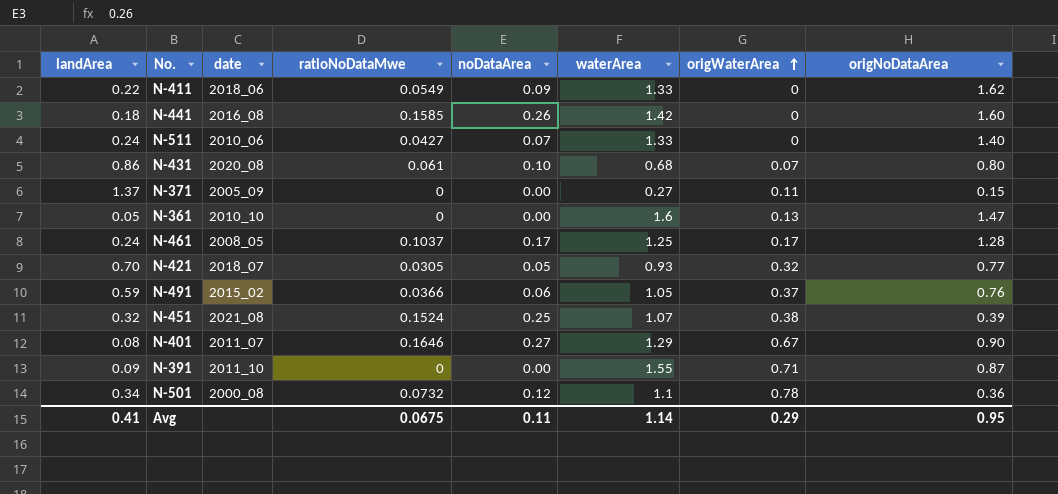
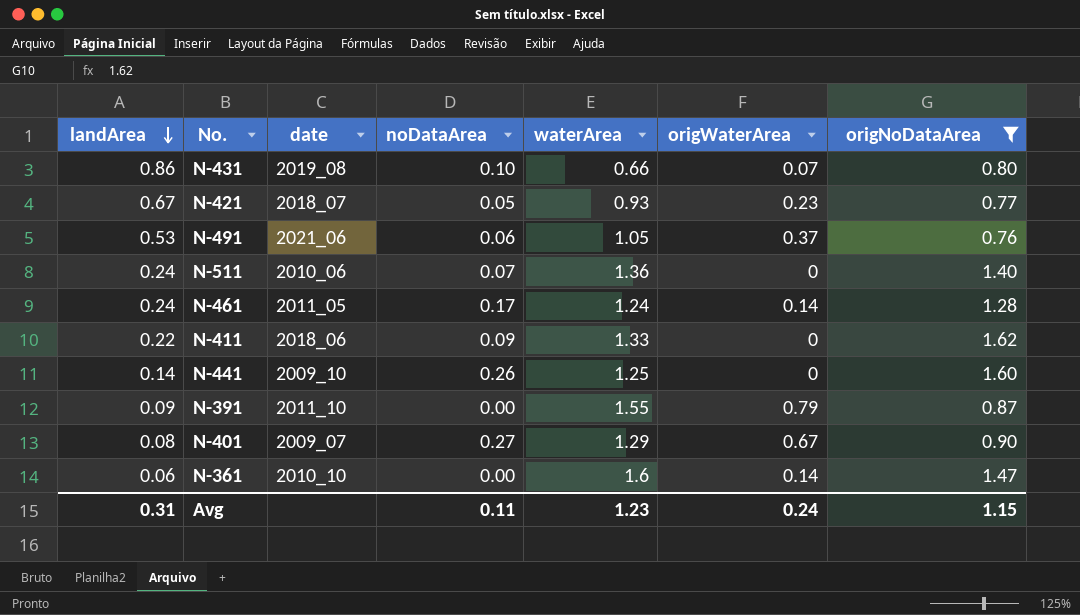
filter: none -> origNoDataArea >= 0.76
row order: origWaterArea ascending -> landArea descending
column ratioNoDataMwe | position: 4 -> none
N-431 | date: 2020_08 -> 2019_08
N-431 | waterArea: 0.68 -> 0.66
N-421 | landArea: 0.70 -> 0.67
N-421 | origWaterArea: 0.32 -> 0.23
N-491 | landArea: 0.59 -> 0.53
N-491 | date: 2015_02 -> 2021_06
N-511 | waterArea: 1.33 -> 1.36
N-461 | date: 2008_05 -> 2011_05
N-461 | waterArea: 1.25 -> 1.24
N-461 | origWaterArea: 0.17 -> 0.14
N-441 | landArea: 0.18 -> 0.14
N-441 | date: 2016_08 -> 2009_10
N-441 | waterArea: 1.42 -> 1.25
N-391 | origWaterArea: 0.71 -> 0.79
N-401 | date: 2011_07 -> 2009_07
N-361 | landArea: 0.05 -> 0.06
N-361 | origWaterArea: 0.13 -> 0.14
Avg | landArea: 0.41 -> 0.31
Avg | waterArea: 1.14 -> 1.23
Avg | origWaterArea: 0.29 -> 0.24
Avg | origNoDataArea: 0.95 -> 1.15

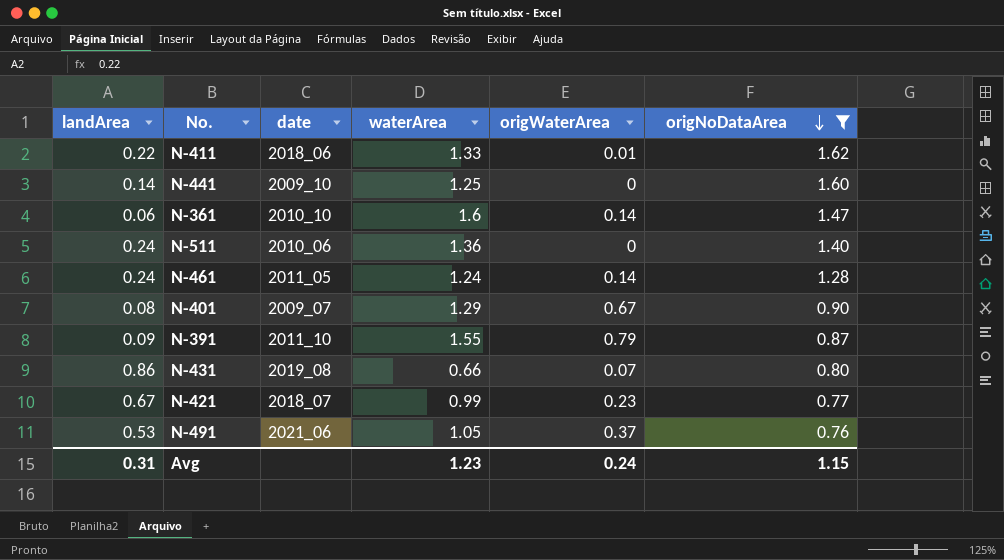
row order: landArea descending -> origNoDataArea descending
column noDataArea | position: 4 -> none
N-411 | origWaterArea: 0 -> 0.01
N-421 | waterArea: 0.93 -> 0.99

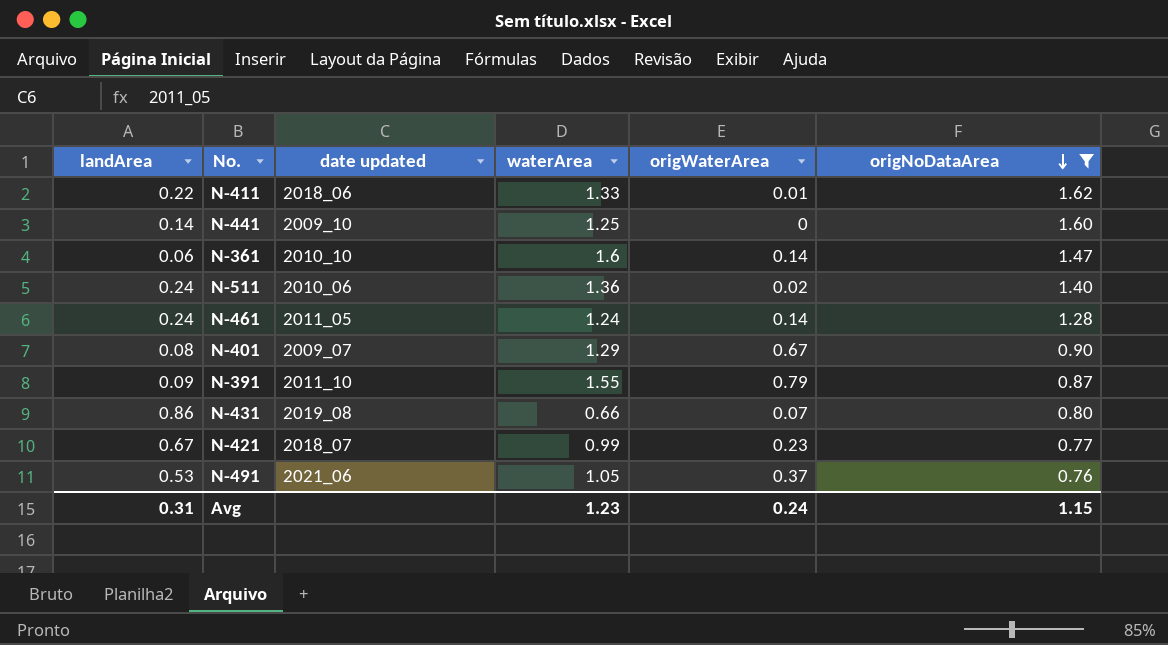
column name: date -> date updated
N-511 | origWaterArea: 0 -> 0.02

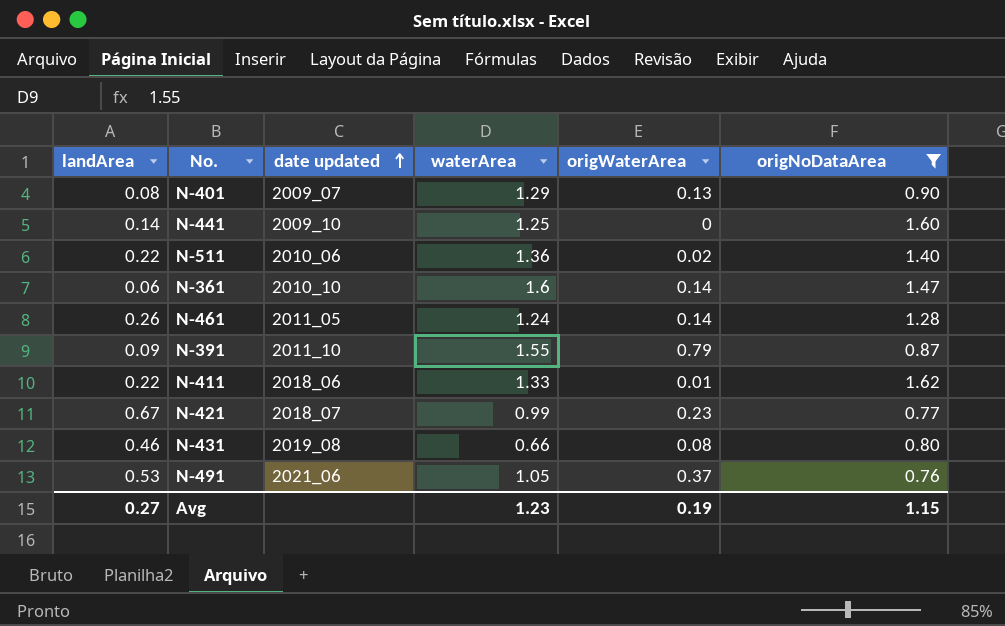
row order: origNoDataArea descending -> date updated ascending
N-401 | origWaterArea: 0.67 -> 0.13
N-511 | landArea: 0.24 -> 0.22
N-461 | landArea: 0.24 -> 0.26
N-431 | landArea: 0.86 -> 0.46
N-431 | origWaterArea: 0.07 -> 0.08
Avg | landArea: 0.31 -> 0.27
Avg | origWaterArea: 0.24 -> 0.19

